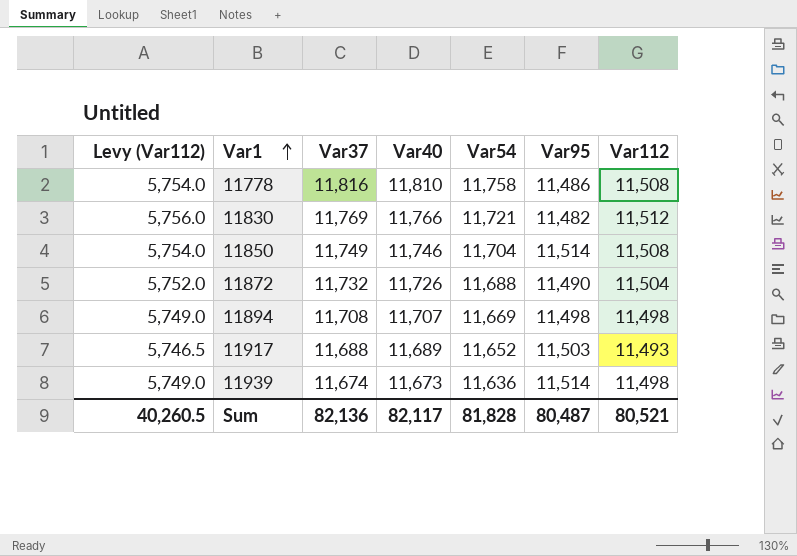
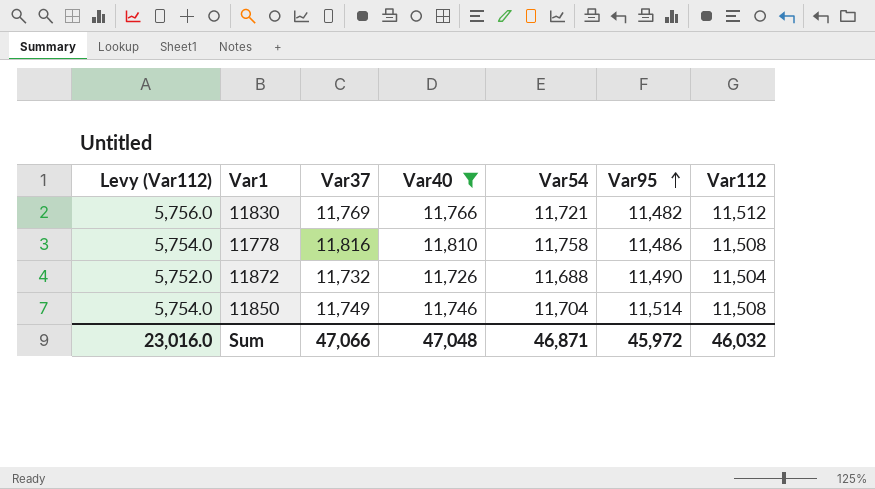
filter: none -> Var40 >= 11,726
row order: Var1 ascending -> Var95 ascending
Sum | Levy (Var112): 40,260.5 -> 23,016.0
Sum | Var37: 82,136 -> 47,066
Sum | Var40: 82,117 -> 47,048
Sum | Var54: 81,828 -> 46,871
Sum | Var95: 80,487 -> 45,972
Sum | Var112: 80,521 -> 46,032

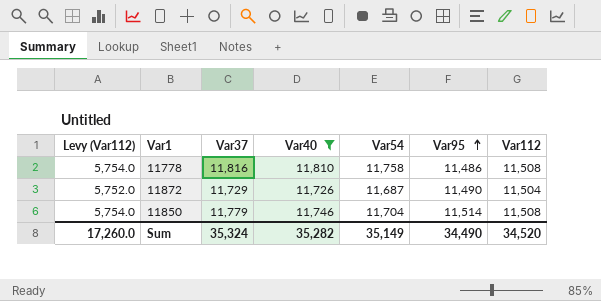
row 11830: 5,756.0 | 11,769 | 11,766 | 11,721 | 11,482 | 11,512 -> none
11872 | Var37: 11,732 -> 11,729
11872 | Var54: 11,688 -> 11,687
11850 | Var37: 11,749 -> 11,779
Sum | Levy (Var112): 23,016.0 -> 17,260.0
Sum | Var37: 47,066 -> 35,324
Sum | Var40: 47,048 -> 35,282
Sum | Var54: 46,871 -> 35,149
Sum | Var95: 45,972 -> 34,490
Sum | Var112: 46,032 -> 34,520

